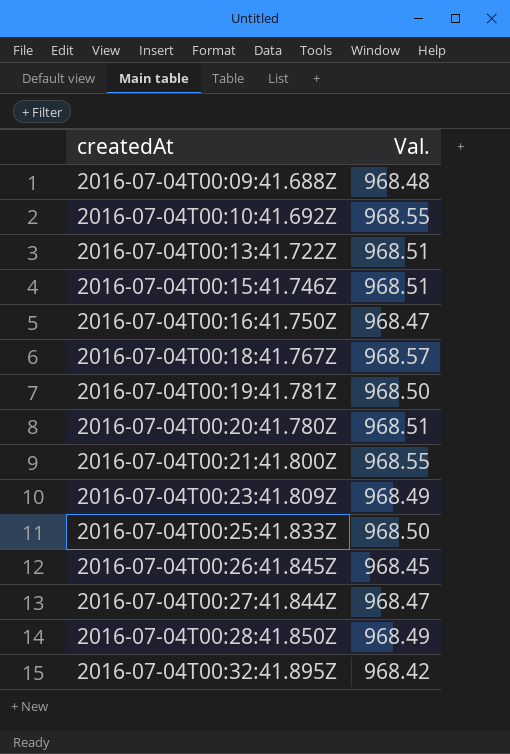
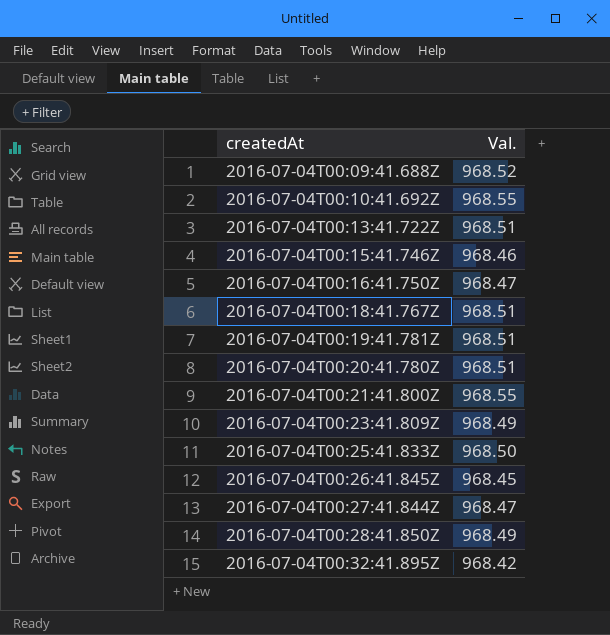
2016-07-04T00:09:41.688Z | Val.: 968.48 -> 968.52
2016-07-04T00:15:41.746Z | Val.: 968.51 -> 968.46
2016-07-04T00:18:41.767Z | Val.: 968.57 -> 968.51
2016-07-04T00:19:41.781Z | Val.: 968.50 -> 968.51

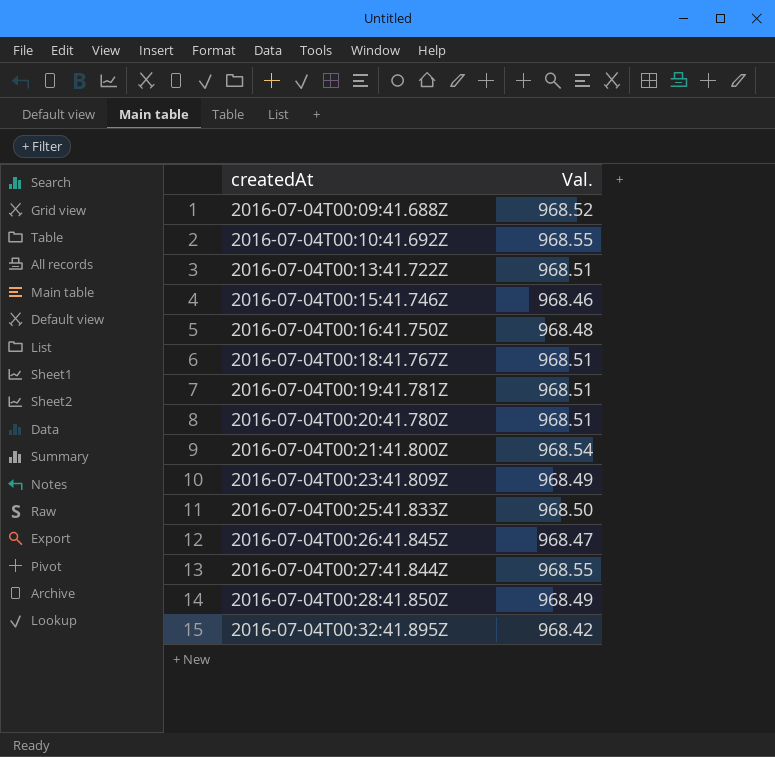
2016-07-04T00:16:41.750Z | Val.: 968.47 -> 968.48
2016-07-04T00:21:41.800Z | Val.: 968.55 -> 968.54
2016-07-04T00:26:41.845Z | Val.: 968.45 -> 968.47
2016-07-04T00:27:41.844Z | Val.: 968.47 -> 968.55

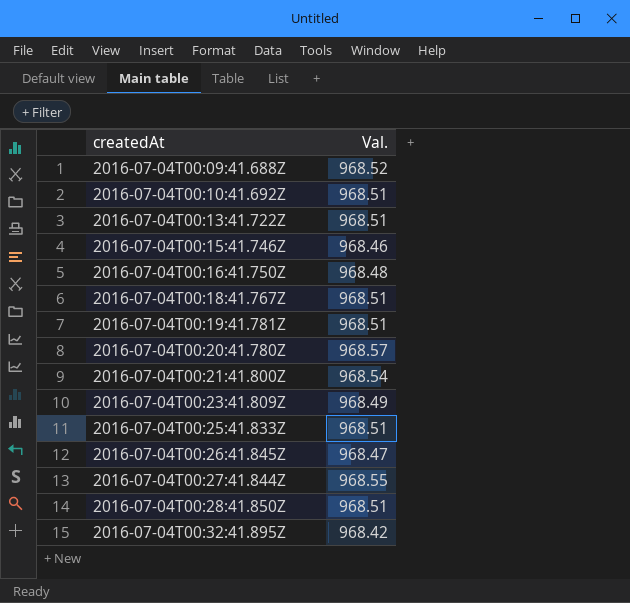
2016-07-04T00:10:41.692Z | Val.: 968.55 -> 968.51
2016-07-04T00:20:41.780Z | Val.: 968.51 -> 968.57
2016-07-04T00:25:41.833Z | Val.: 968.50 -> 968.51
2016-07-04T00:28:41.850Z | Val.: 968.49 -> 968.51

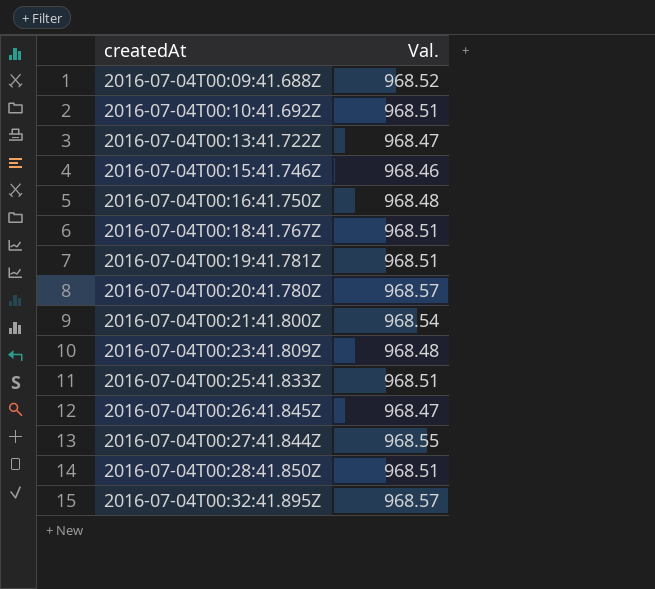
2016-07-04T00:13:41.722Z | Val.: 968.51 -> 968.47
2016-07-04T00:23:41.809Z | Val.: 968.49 -> 968.48
2016-07-04T00:32:41.895Z | Val.: 968.42 -> 968.57

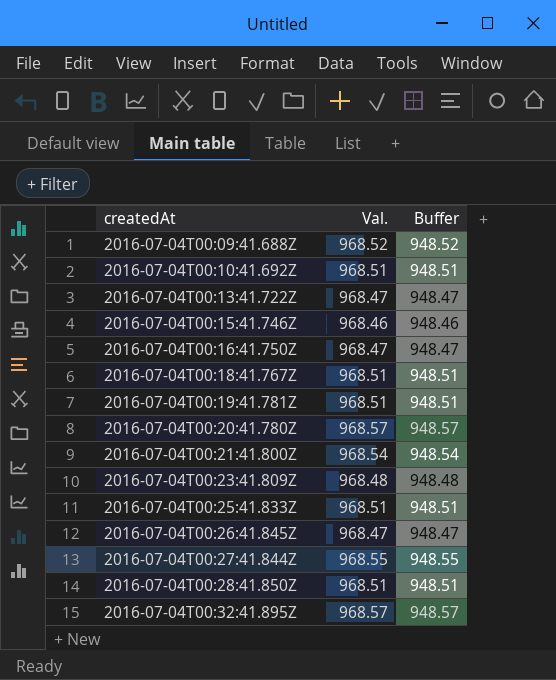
column Buffer | formula: none -> [Val.] - 20
2016-07-04T00:16:41.750Z | Val.: 968.48 -> 968.47

